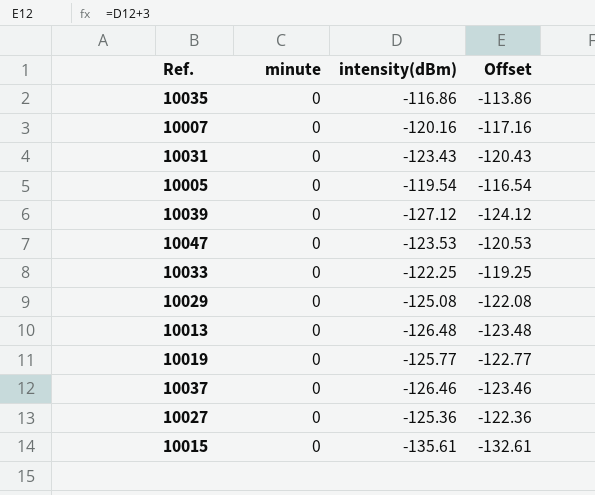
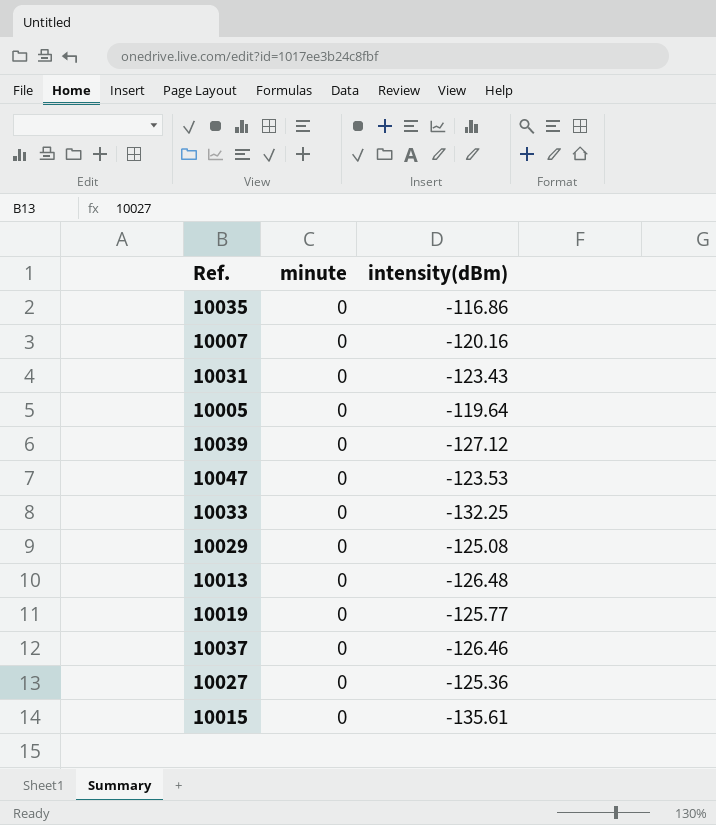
column Offset | formula: [intensity(dBm)] + 3 -> none
10005 | intensity(dBm): -119.54 -> -119.64
10033 | intensity(dBm): -122.25 -> -132.25

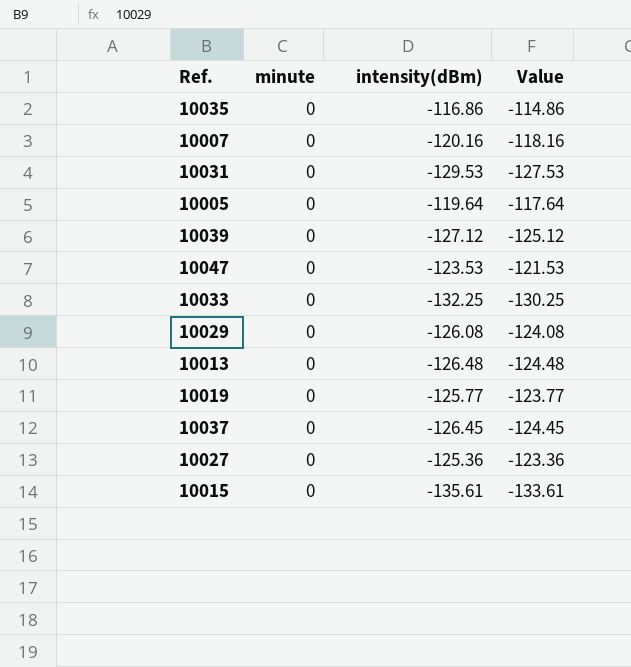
column Value | formula: none -> [intensity(dBm)] + 2
10031 | intensity(dBm): -123.43 -> -129.53
10029 | intensity(dBm): -125.08 -> -126.08
10037 | intensity(dBm): -126.46 -> -126.45

